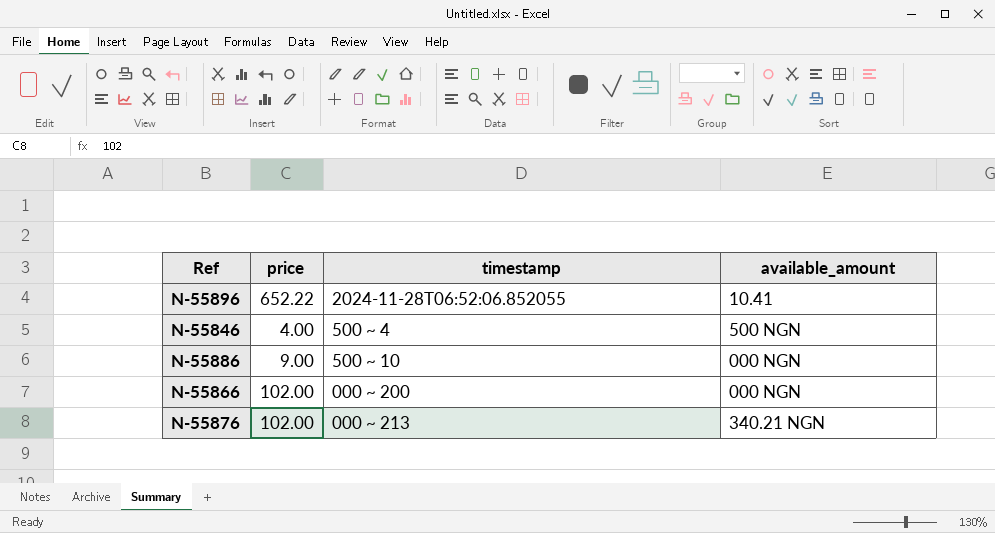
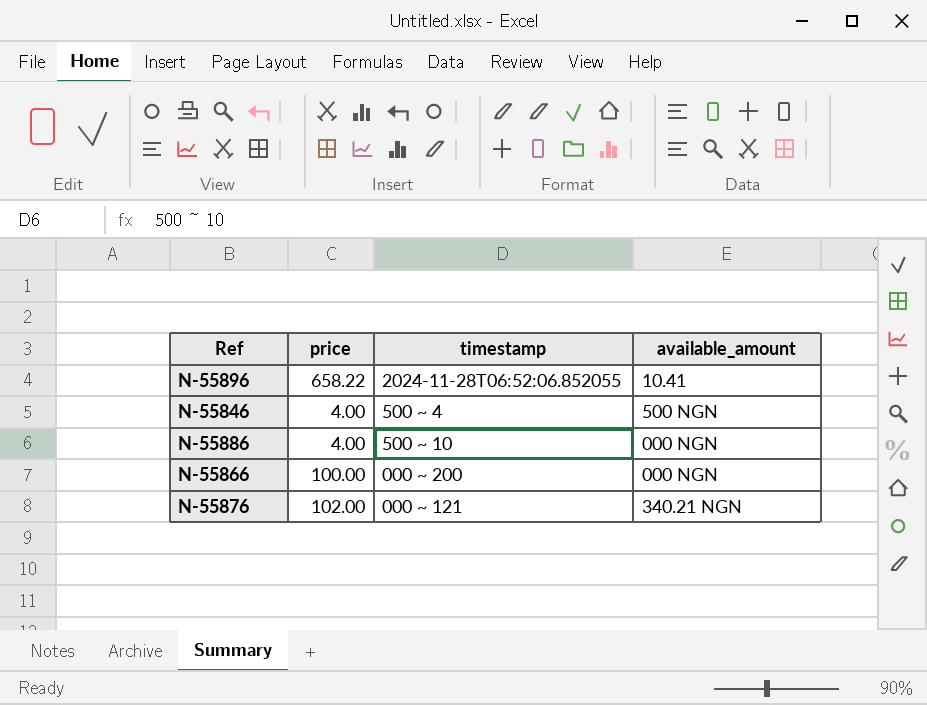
N-55896 | price: 652.22 -> 658.22
N-55886 | price: 9.00 -> 4.00
N-55866 | price: 102.00 -> 100.00
N-55876 | timestamp: 000 ~ 213 -> 000 ~ 121

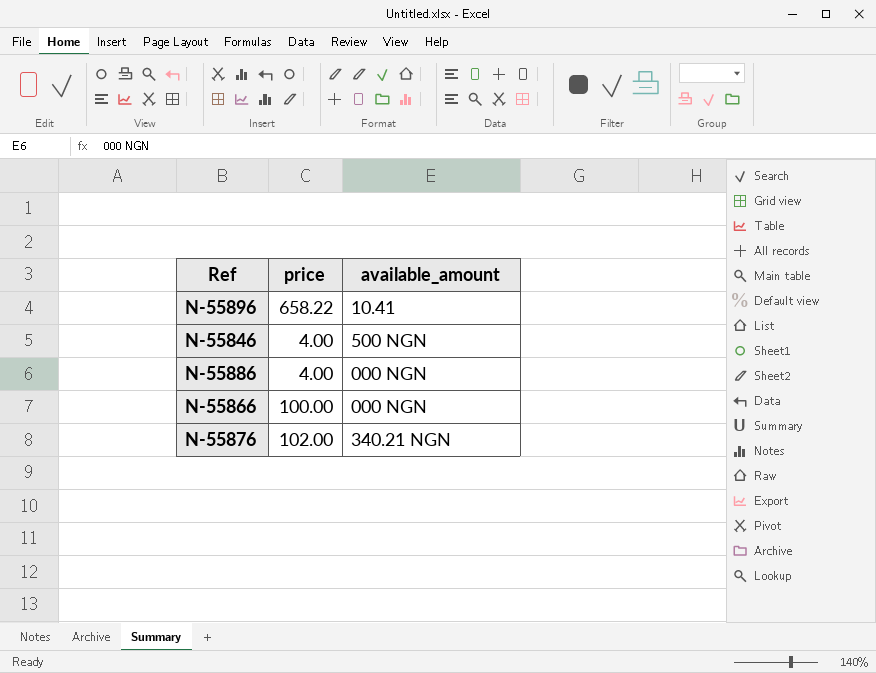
column timestamp | position: 3 -> none

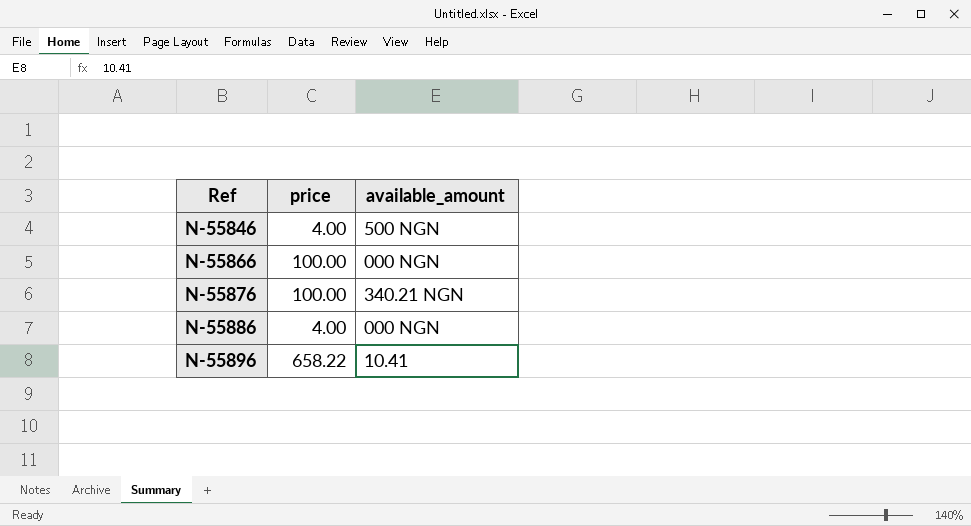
row order: none -> Ref ascending
N-55876 | price: 102.00 -> 100.00

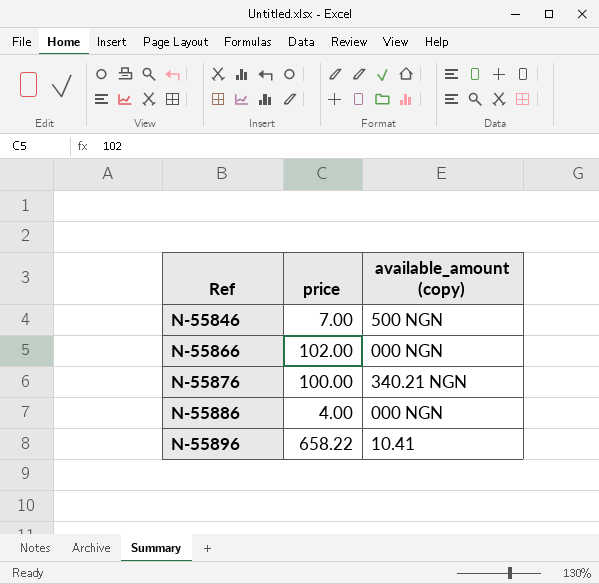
column name: available_amount -> available_amount (copy)
N-55846 | price: 4.00 -> 7.00
N-55866 | price: 100.00 -> 102.00

